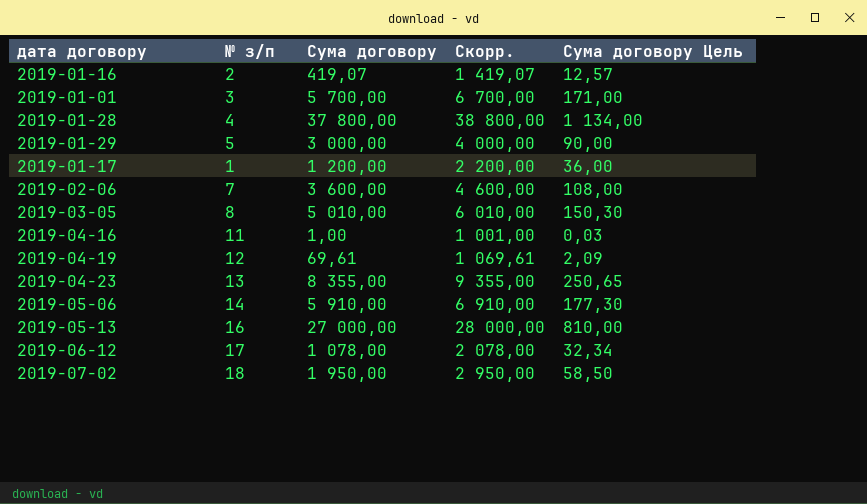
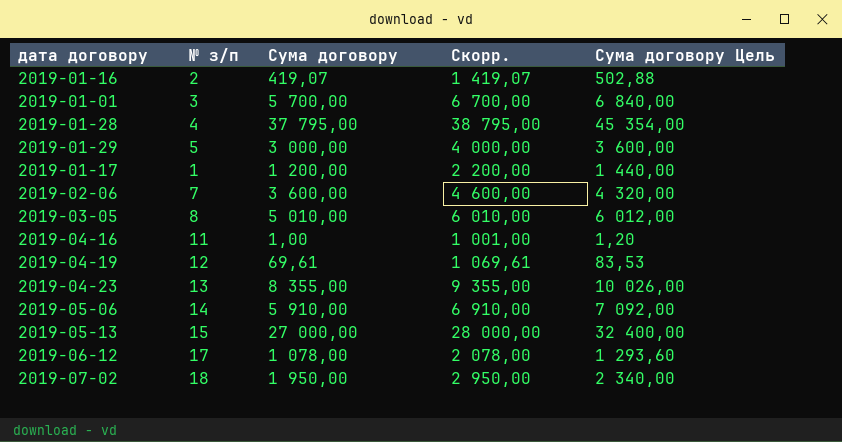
column Сума договору Цель | formula: [Сума договору] * 0,03 -> [Сума договору] * 1,2
2019-01-28 | Сума договору: 37 800,00 -> 37 795,00
2019-01-28 | Скорр.: 38 800,00 -> 38 795,00
2019-05-13 | № з/п: 16 -> 15

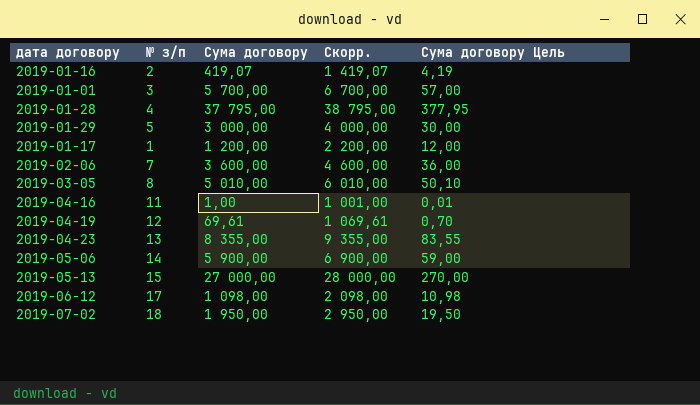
column Сума договору Цель | formula: [Сума договору] * 1,2 -> [Сума договору] * 0,01
2019-05-06 | Сума договору: 5 910,00 -> 5 900,00
2019-05-06 | Скорр.: 6 910,00 -> 6 900,00
2019-06-12 | Сума договору: 1 078,00 -> 1 098,00
2019-06-12 | Скорр.: 2 078,00 -> 2 098,00

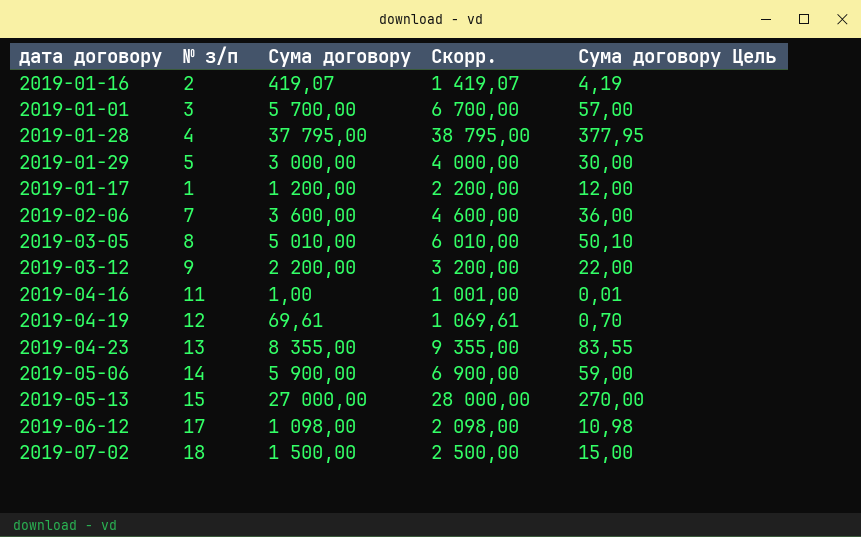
row 2019-03-12: none -> 9 | 2 200,00 | 3 200,00 | 22,00
2019-07-02 | Сума договору: 1 950,00 -> 1 500,00
2019-07-02 | Скорр.: 2 950,00 -> 2 500,00
2019-07-02 | Сума договору Цель: 19,50 -> 15,00

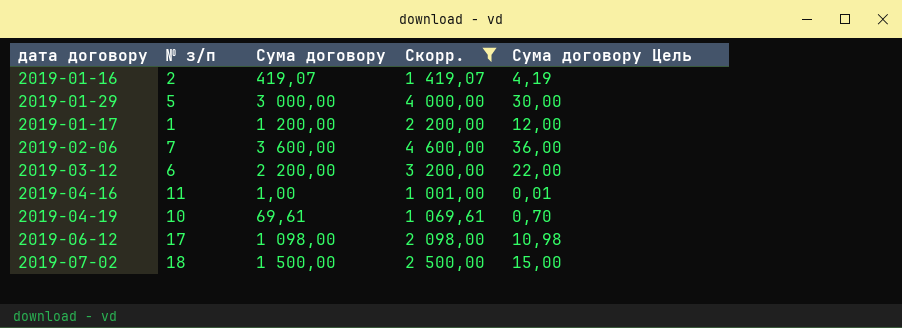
filter: none -> Скорр. <= 4 600,00
2019-03-12 | № з/п: 9 -> 6
2019-04-19 | № з/п: 12 -> 10

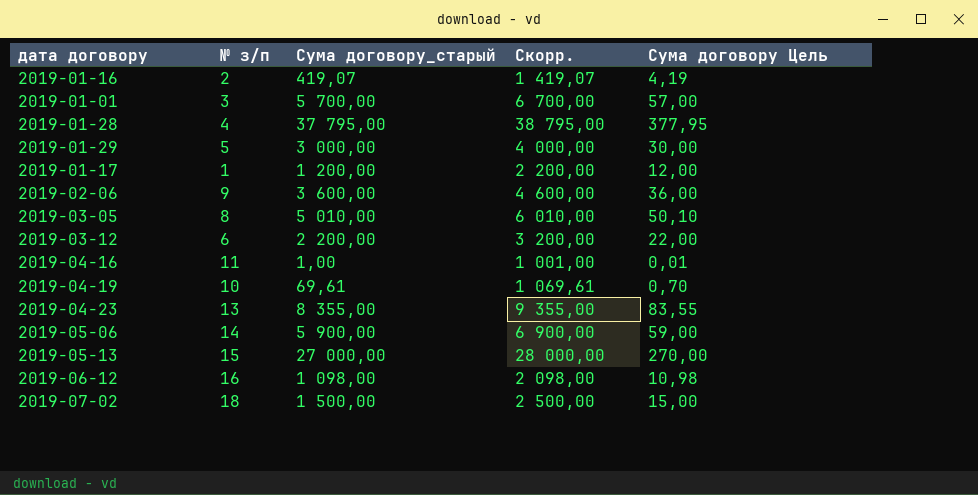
filter: Скорр. <= 4 600,00 -> none
column name: Сума договору -> Сума договору_старый
2019-02-06 | № з/п: 7 -> 9
2019-06-12 | № з/п: 17 -> 16

